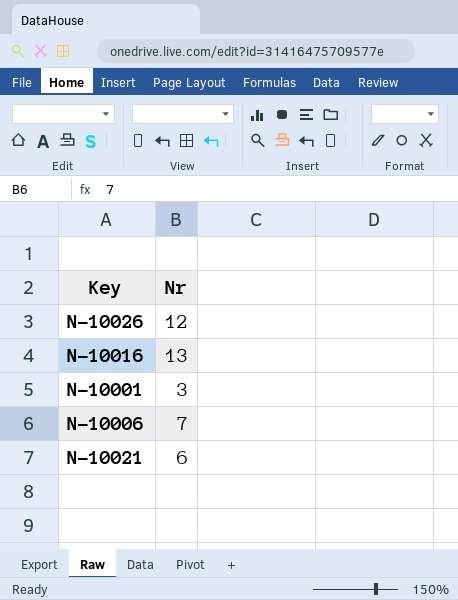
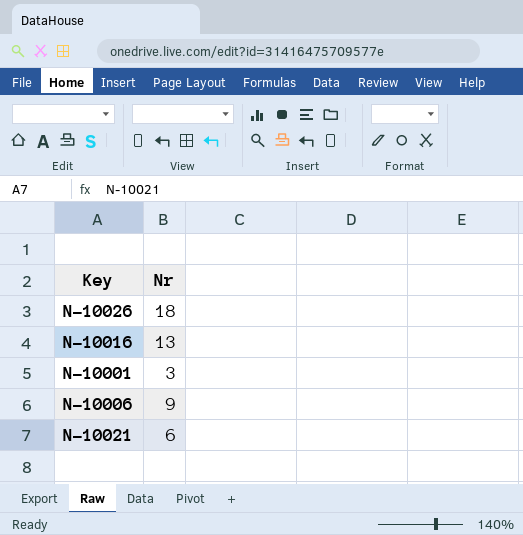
N-10026 | Nr: 12 -> 18
N-10006 | Nr: 7 -> 9

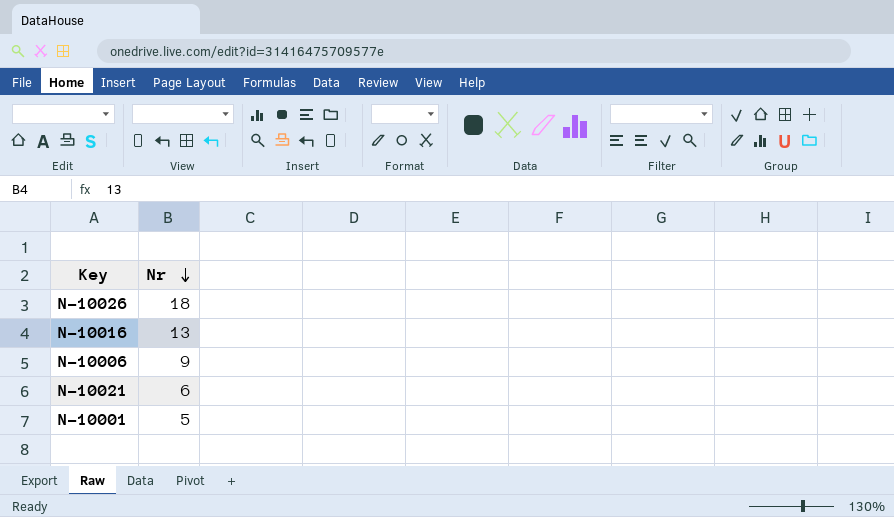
row order: none -> Nr descending
N-10001 | Nr: 3 -> 5

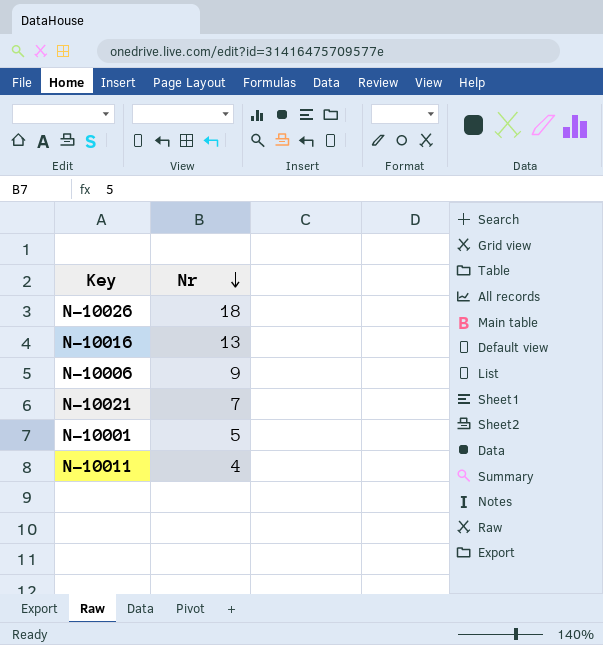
N-10021 | Nr: 6 -> 7
row N-10011: none -> 4

